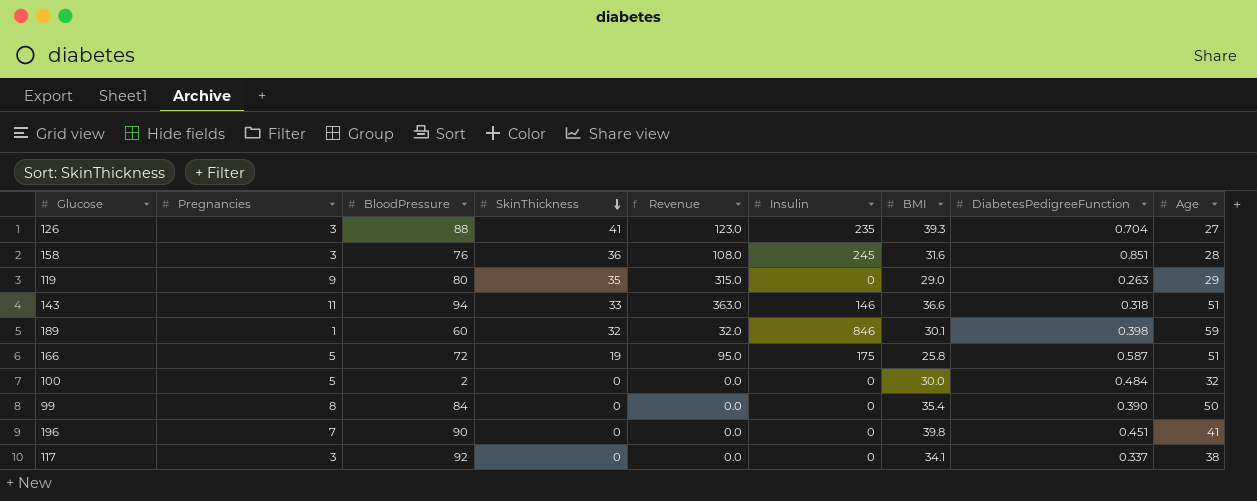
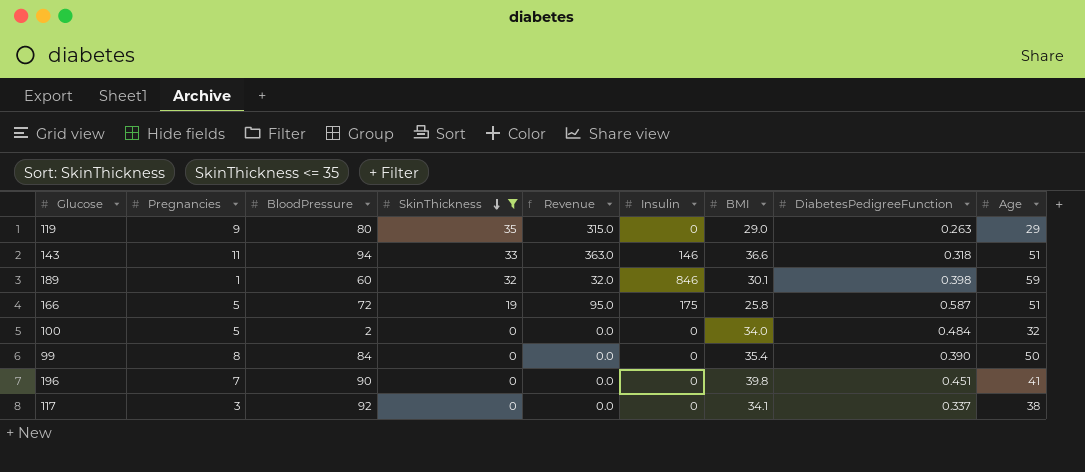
filter: none -> SkinThickness <= 35
100 | BMI: 30.0 -> 34.0

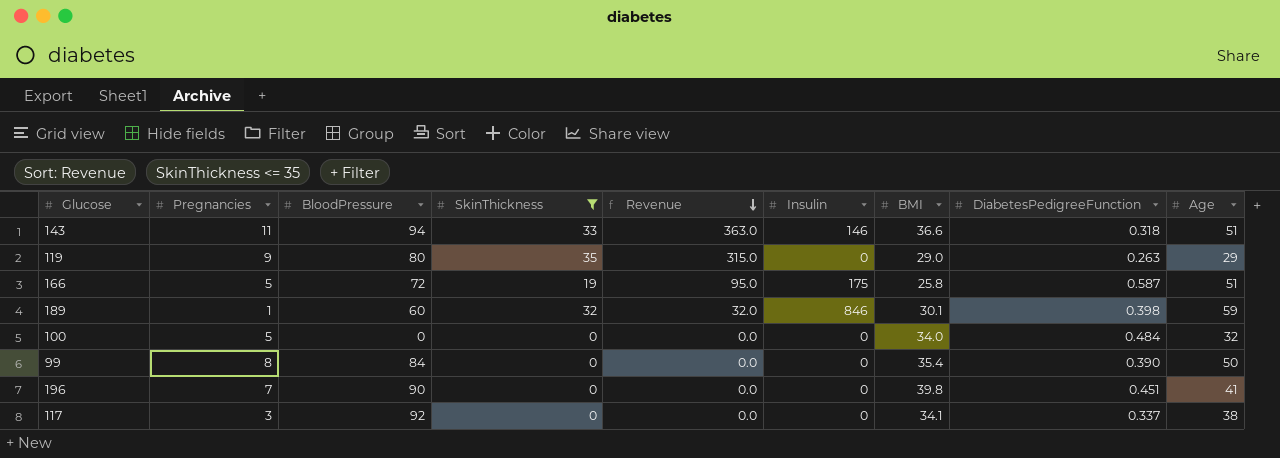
row order: SkinThickness descending -> Revenue descending
100 | BloodPressure: 2 -> 0

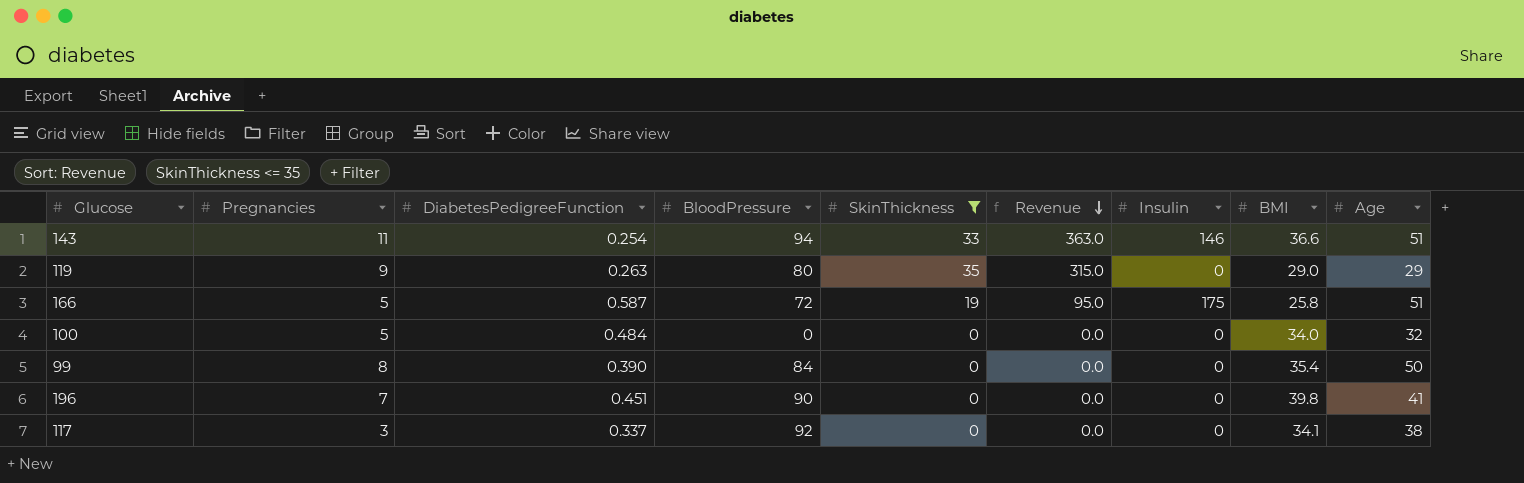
column DiabetesPedigreeFunction | position: 8 -> 3
row 189: 1 | 60 | 32 | 32.0 | 846 | 30.1 | 0.398 | 59 -> none
143 | DiabetesPedigreeFunction: 0.318 -> 0.254

